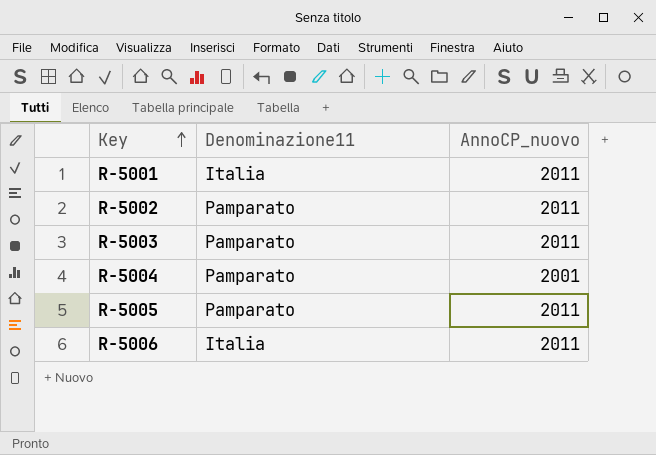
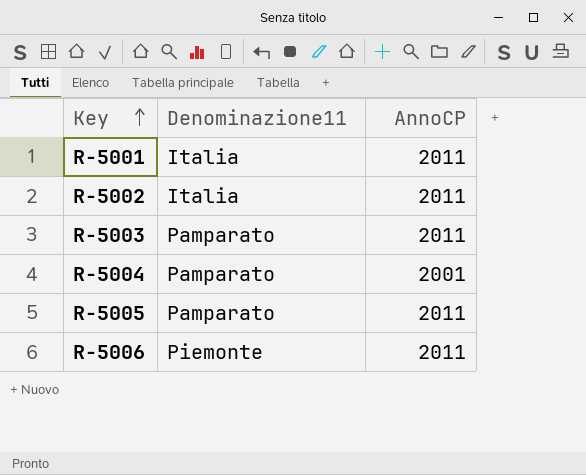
column name: AnnoCP_nuovo -> AnnoCP
R-5002 | Denominazione11: Pamparato -> Italia
R-5006 | Denominazione11: Italia -> Piemonte

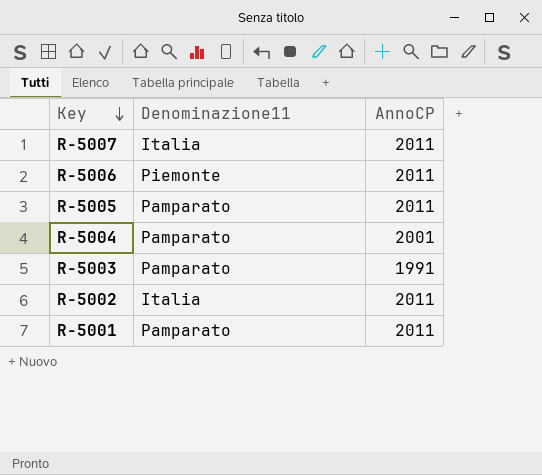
row order: Key ascending -> Key descending
row R-5007: none -> Italia | 2011
R-5003 | AnnoCP: 2011 -> 1991
R-5001 | Denominazione11: Italia -> Pamparato

